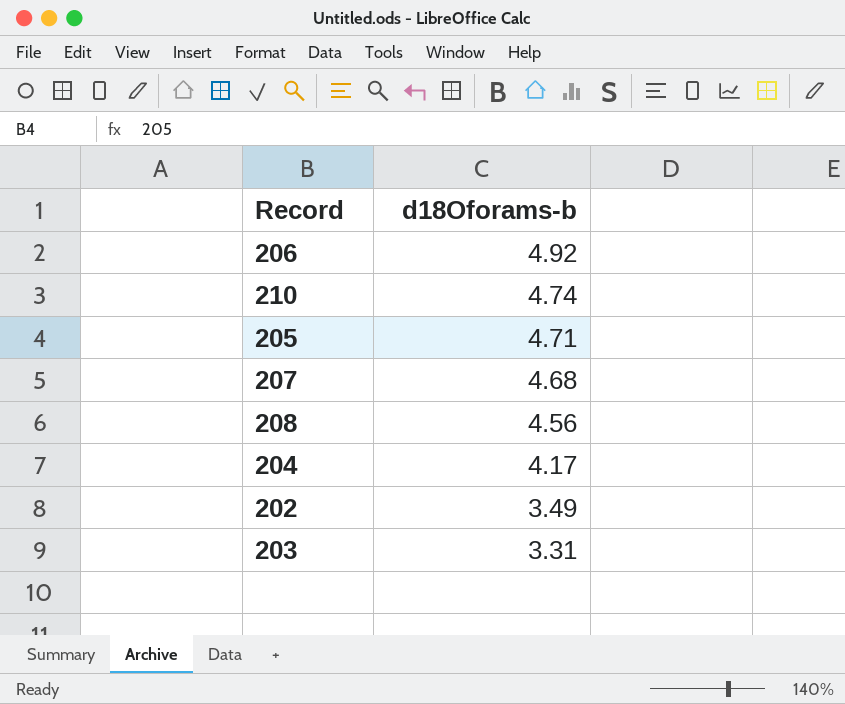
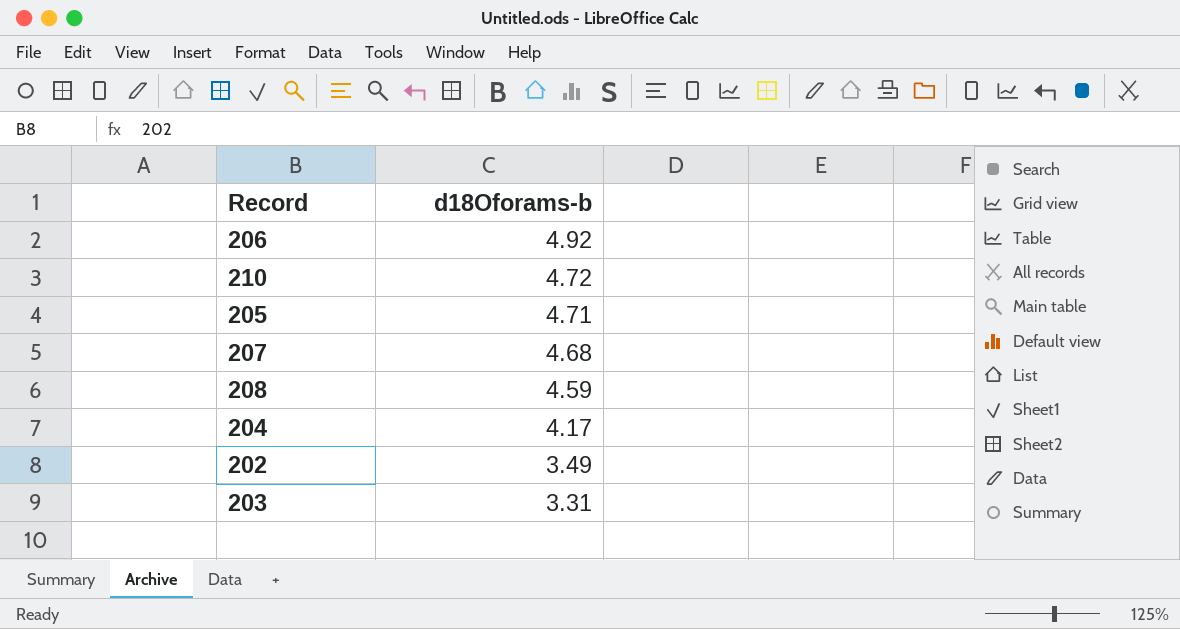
210 | d18Oforams-b: 4.74 -> 4.72
208 | d18Oforams-b: 4.56 -> 4.59

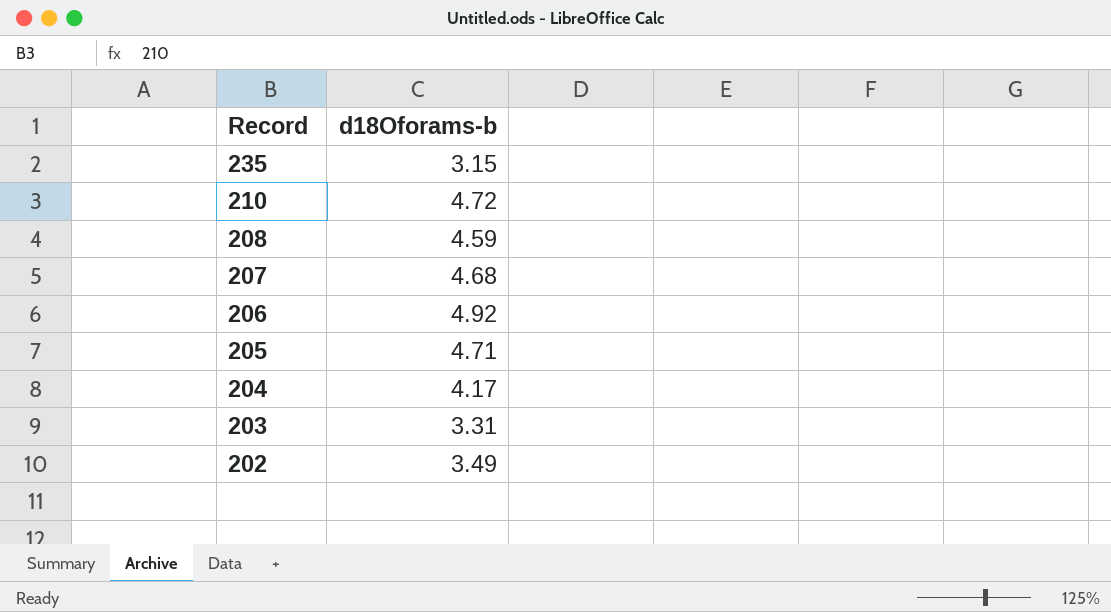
row order: d18Oforams-b descending -> Record descending
row 235: none -> 3.15

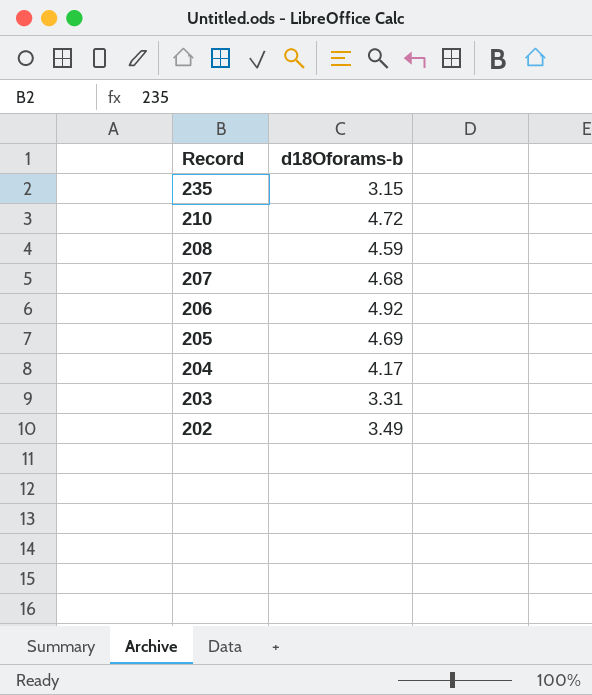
205 | d18Oforams-b: 4.71 -> 4.69

